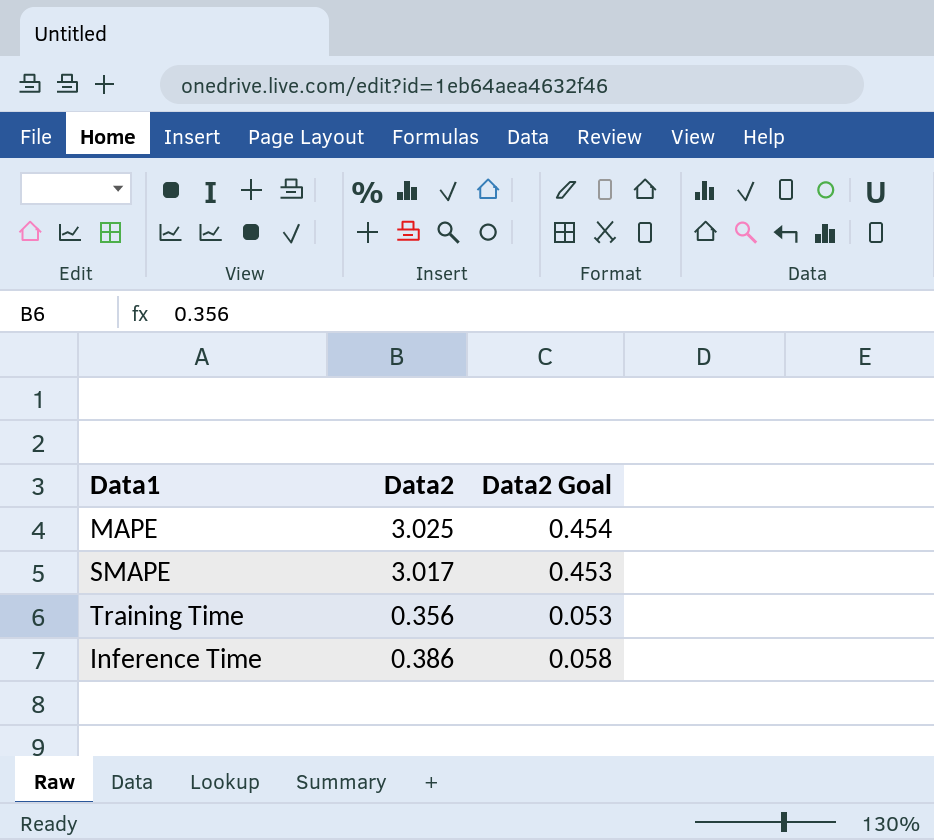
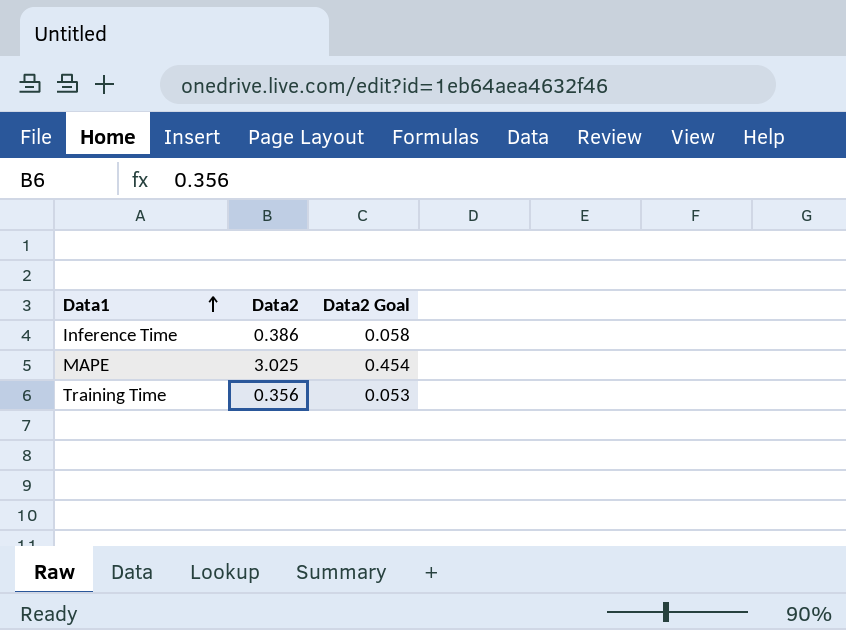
row order: none -> Data1 ascending
row SMAPE: 3.017 | 0.453 -> none

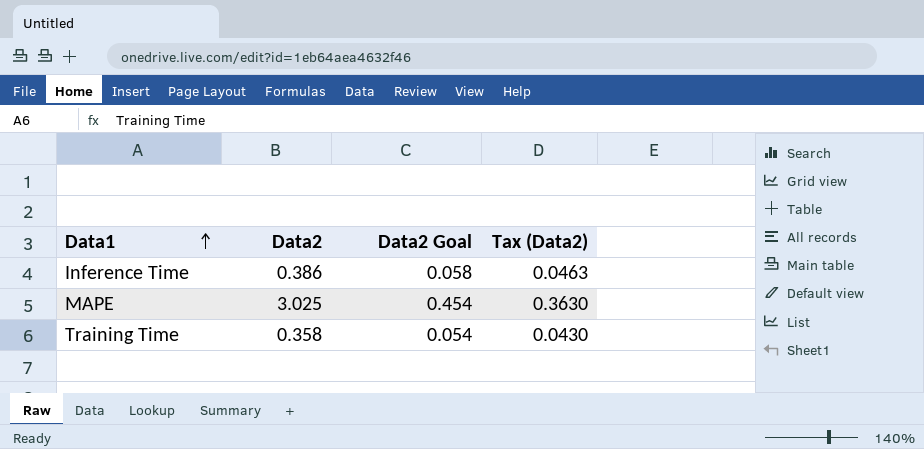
column Tax (Data2) | formula: none -> [Data2] * 0.12
Training Time | Data2: 0.356 -> 0.358
Training Time | Data2 Goal: 0.053 -> 0.054

